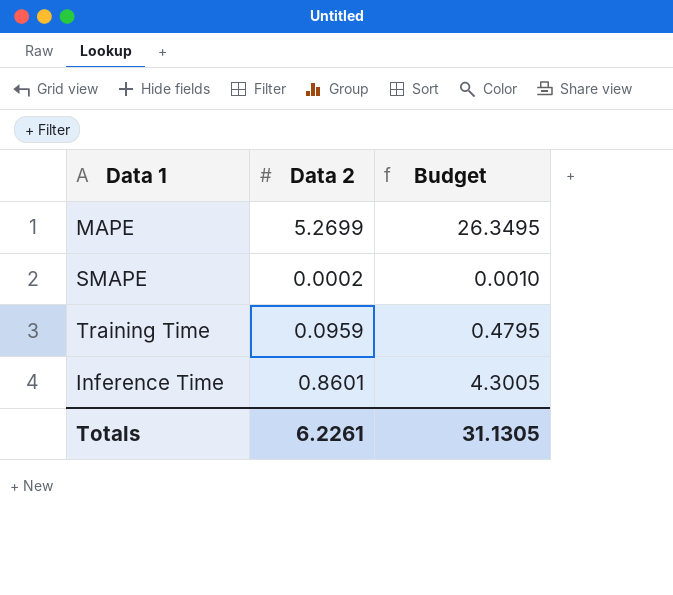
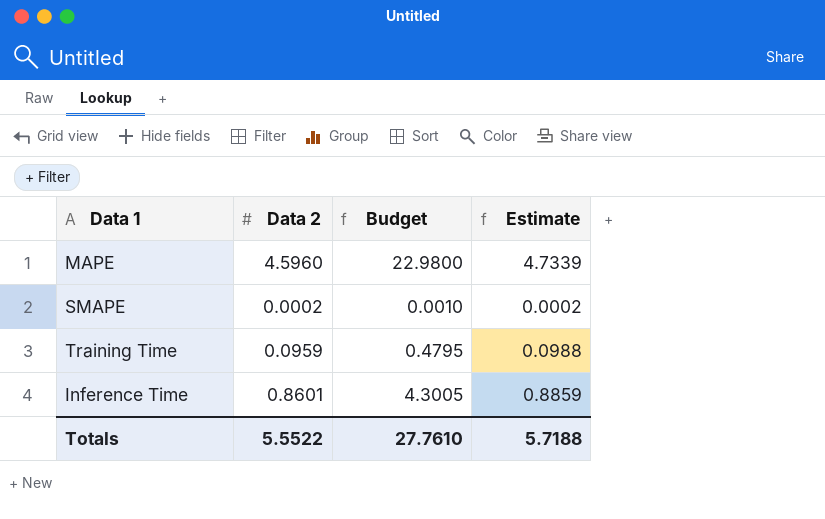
column Estimate | formula: none -> [Data 2] * 1.03
MAPE | Data 2: 5.2699 -> 4.5960
MAPE | Budget: 26.3495 -> 22.9800
Totals | Data 2: 6.2261 -> 5.5522
Totals | Budget: 31.1305 -> 27.7610

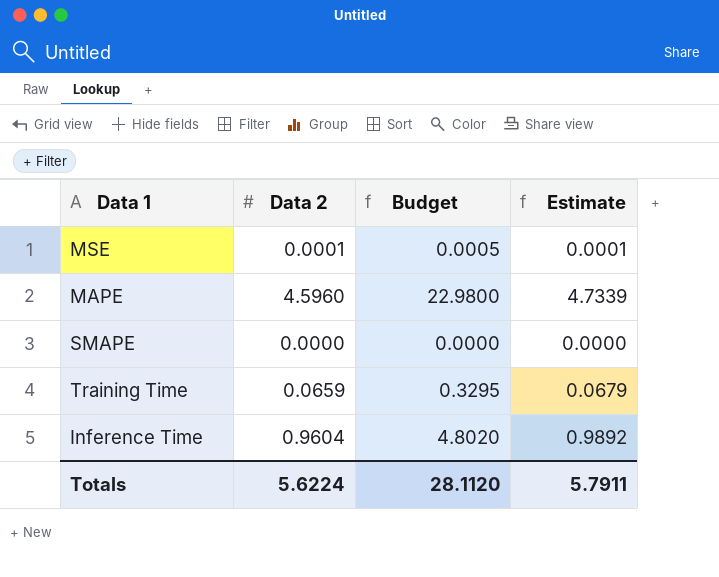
row MSE: none -> 0.0001 | 0.0005 | 0.0001
SMAPE | Data 2: 0.0002 -> 0.0000
SMAPE | Budget: 0.0010 -> 0.0000
SMAPE | Estimate: 0.0002 -> 0.0000
Training Time | Data 2: 0.0959 -> 0.0659
Training Time | Budget: 0.4795 -> 0.3295
Training Time | Estimate: 0.0988 -> 0.0679
Inference Time | Data 2: 0.8601 -> 0.9604
Inference Time | Budget: 4.3005 -> 4.8020
Inference Time | Estimate: 0.8859 -> 0.9892
Totals | Data 2: 5.5522 -> 5.6224
Totals | Budget: 27.7610 -> 28.1120
Totals | Estimate: 5.7188 -> 5.7911

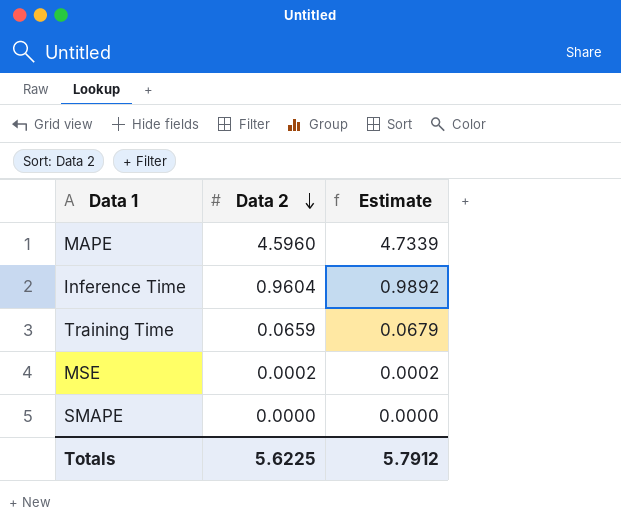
row order: none -> Data 2 descending
column Budget | formula: [Data 2] * 5 -> none
MSE | Data 2: 0.0001 -> 0.0002
MSE | Estimate: 0.0001 -> 0.0002
Totals | Data 2: 5.6224 -> 5.6225
Totals | Estimate: 5.7911 -> 5.7912

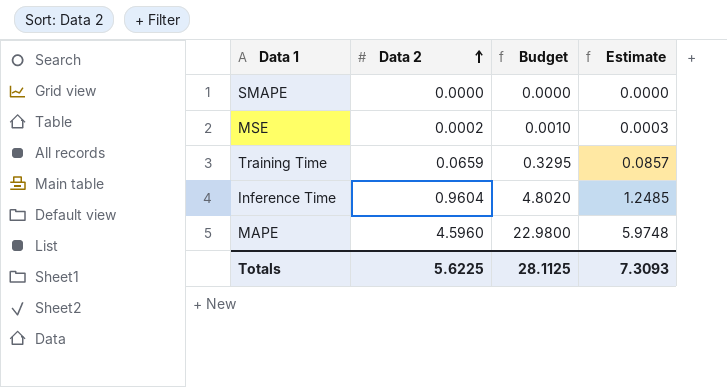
row order: Data 2 descending -> Data 2 ascending
column Budget | formula: none -> [Data 2] * 5
column Estimate | formula: [Data 2] * 1.03 -> [Data 2] * 1.3
Totals | Estimate: 5.7912 -> 7.3093

